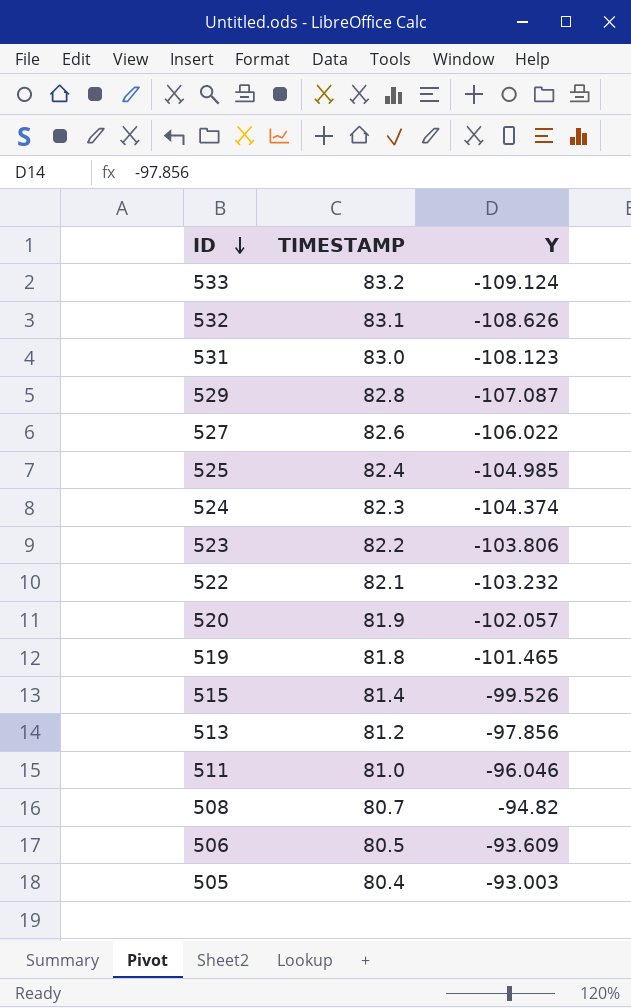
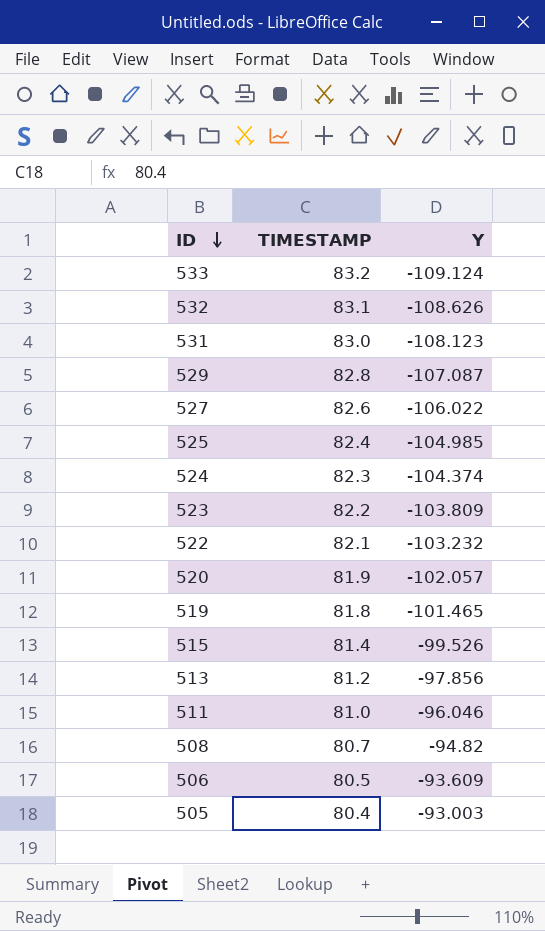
523 | Y: -103.806 -> -103.809

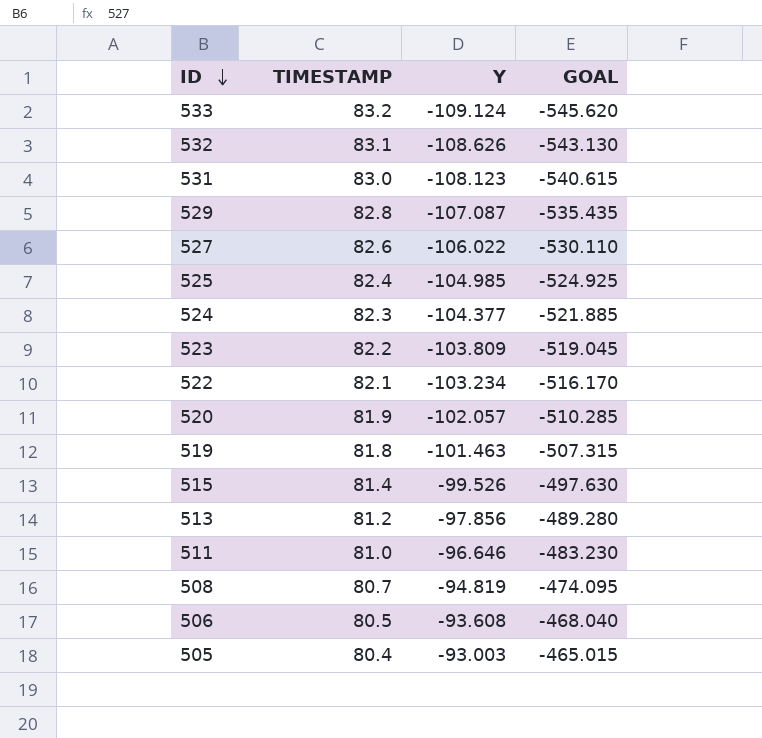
column GOAL | formula: none -> [Y] * 5
524 | Y: -104.374 -> -104.377
522 | Y: -103.232 -> -103.234
519 | Y: -101.465 -> -101.463
511 | Y: -96.046 -> -96.646
508 | Y: -94.82 -> -94.819
506 | Y: -93.609 -> -93.608

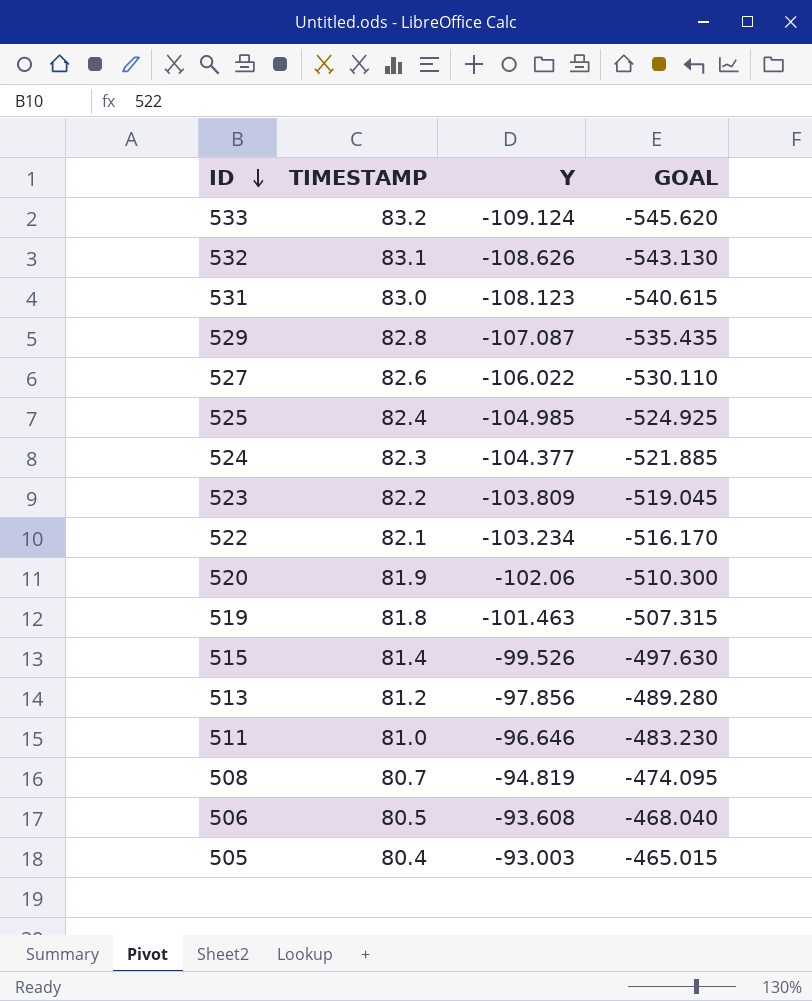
520 | Y: -102.057 -> -102.06
520 | GOAL: -510.285 -> -510.300

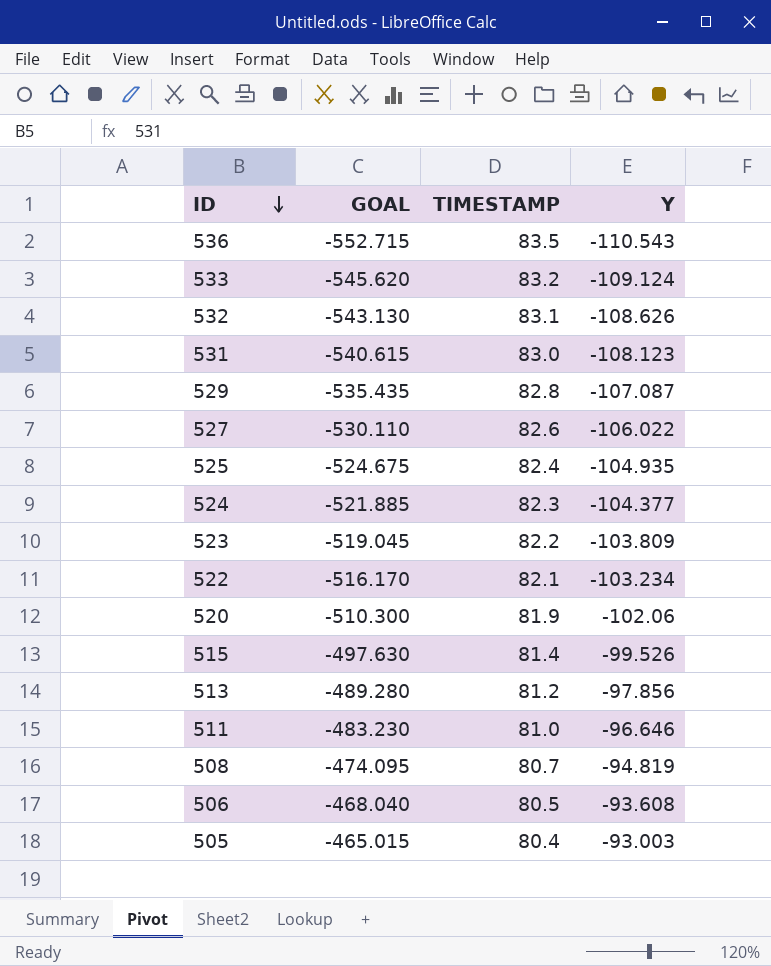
column GOAL | position: 4 -> 2
row 519: 81.8 | -101.463 | -507.315 -> none
row 536: none -> -552.715 | 83.5 | -110.543
525 | GOAL: -524.925 -> -524.675
525 | Y: -104.985 -> -104.935

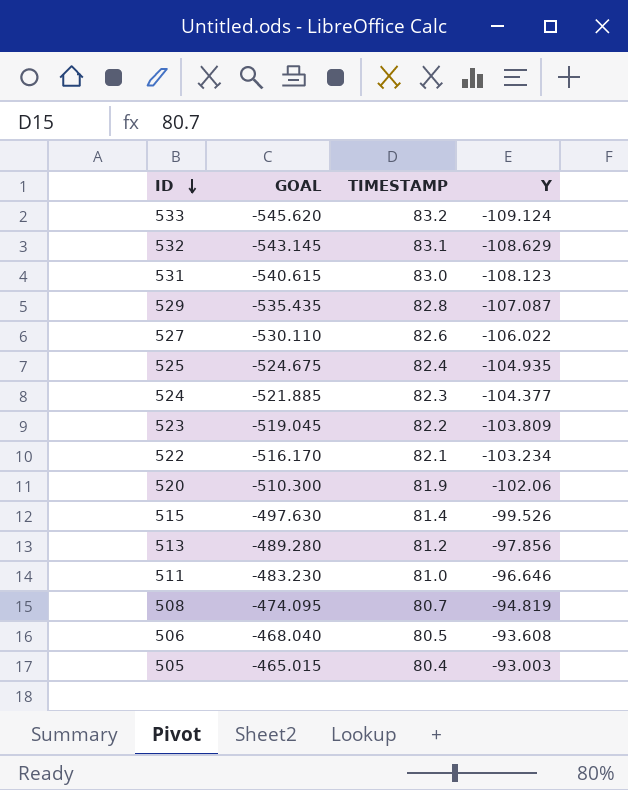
row 536: -552.715 | 83.5 | -110.543 -> none
532 | GOAL: -543.130 -> -543.145
532 | Y: -108.626 -> -108.629

